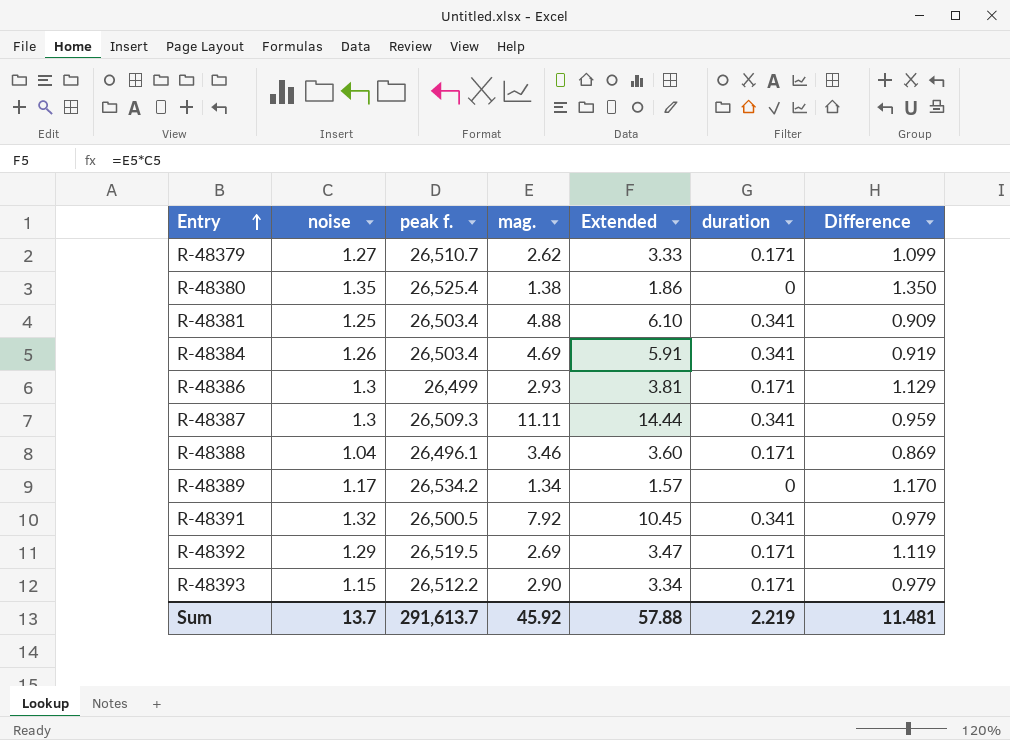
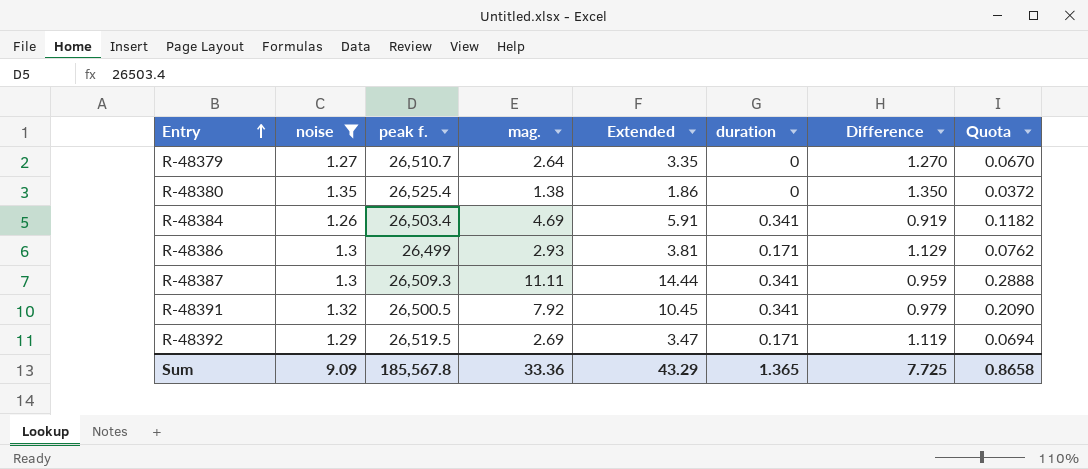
filter: none -> noise >= 1.26
column Quota | formula: none -> [Extended] * 0.02
R-48379 | mag.: 2.62 -> 2.64
R-48379 | Extended: 3.33 -> 3.35
R-48379 | duration: 0.171 -> 0
R-48379 | Difference: 1.099 -> 1.270
Sum | noise: 13.7 -> 9.09
Sum | peak f.: 291,613.7 -> 185,567.8
Sum | mag.: 45.92 -> 33.36
Sum | Extended: 57.88 -> 43.29
Sum | duration: 2.219 -> 1.365
Sum | Difference: 11.481 -> 7.725

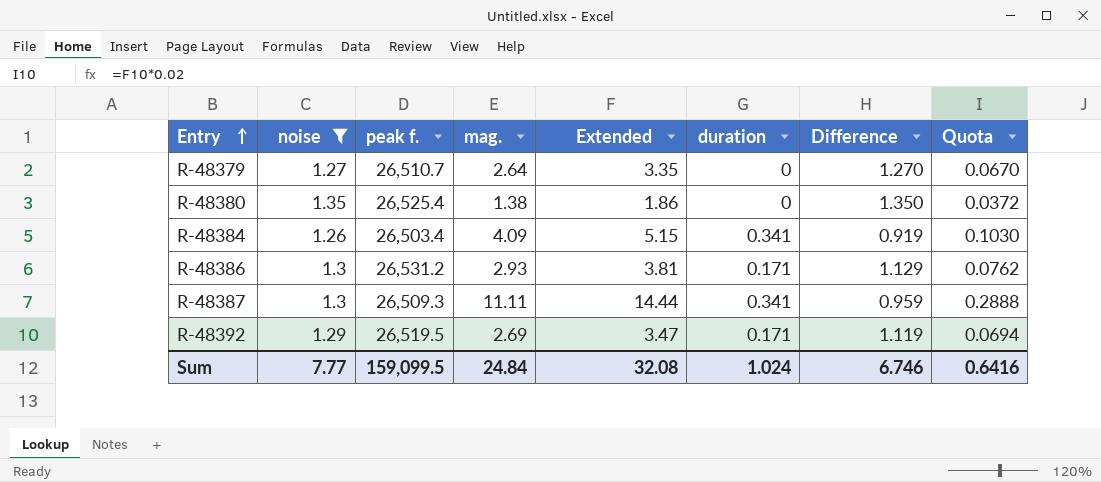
row R-48391: 1.32 | 26,500.5 | 7.92 | 10.45 | 0.341 | 0.979 | 0.2090 -> none
R-48384 | mag.: 4.69 -> 4.09
R-48384 | Extended: 5.91 -> 5.15
R-48384 | Quota: 0.1182 -> 0.1030
R-48386 | peak f.: 26,499 -> 26,531.2
Sum | noise: 9.09 -> 7.77
Sum | peak f.: 185,567.8 -> 159,099.5
Sum | mag.: 33.36 -> 24.84
Sum | Extended: 43.29 -> 32.08
Sum | duration: 1.365 -> 1.024
Sum | Difference: 7.725 -> 6.746
Sum | Quota: 0.8658 -> 0.6416

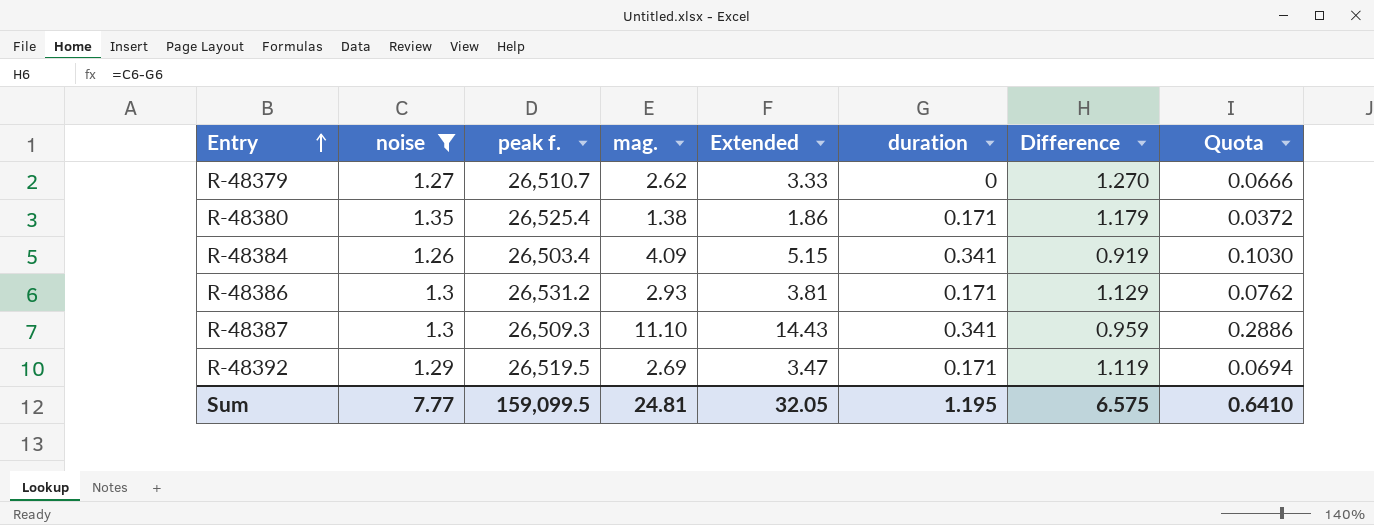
R-48379 | mag.: 2.64 -> 2.62
R-48379 | Extended: 3.35 -> 3.33
R-48379 | Quota: 0.0670 -> 0.0666
R-48380 | duration: 0 -> 0.171
R-48380 | Difference: 1.350 -> 1.179
R-48387 | mag.: 11.11 -> 11.10
R-48387 | Extended: 14.44 -> 14.43
R-48387 | Quota: 0.2888 -> 0.2886
Sum | mag.: 24.84 -> 24.81
Sum | Extended: 32.08 -> 32.05
Sum | duration: 1.024 -> 1.195
Sum | Difference: 6.746 -> 6.575
Sum | Quota: 0.6416 -> 0.6410

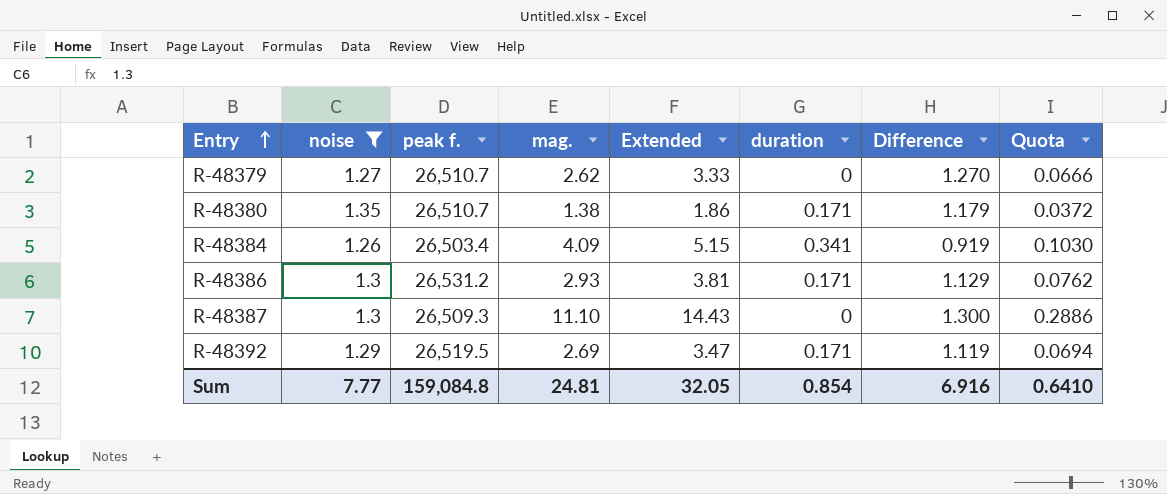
R-48380 | peak f.: 26,525.4 -> 26,510.7
R-48387 | duration: 0.341 -> 0
R-48387 | Difference: 0.959 -> 1.300
Sum | peak f.: 159,099.5 -> 159,084.8
Sum | duration: 1.195 -> 0.854
Sum | Difference: 6.575 -> 6.916

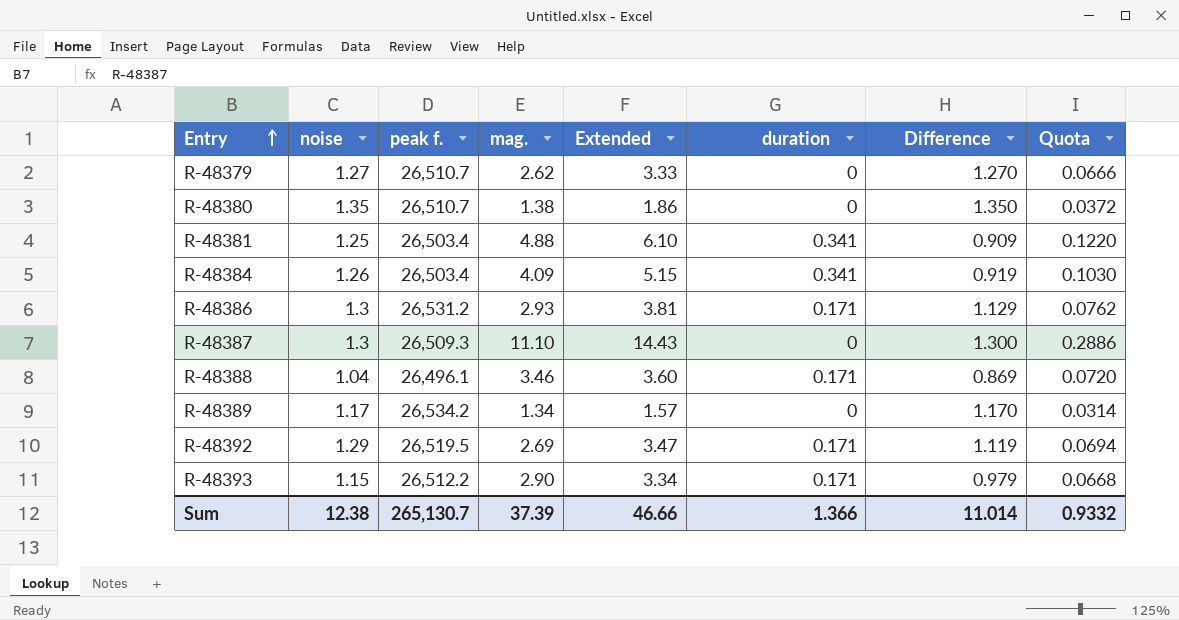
filter: noise >= 1.26 -> none
R-48380 | duration: 0.171 -> 0
R-48380 | Difference: 1.179 -> 1.350
Sum | noise: 7.77 -> 12.38
Sum | peak f.: 159,084.8 -> 265,130.7
Sum | mag.: 24.81 -> 37.39
Sum | Extended: 32.05 -> 46.66
Sum | duration: 0.854 -> 1.366
Sum | Difference: 6.916 -> 11.014
Sum | Quota: 0.6410 -> 0.9332

